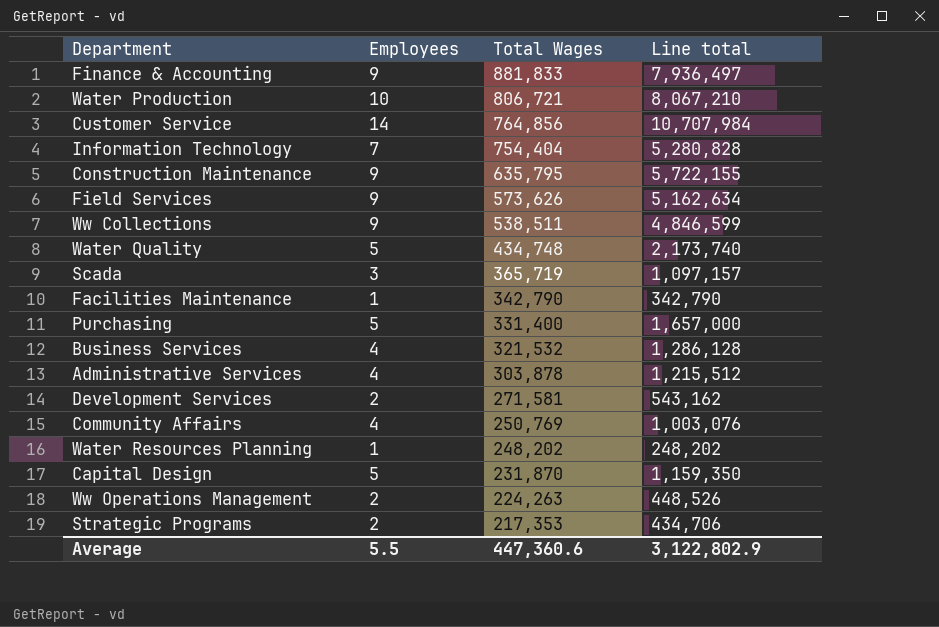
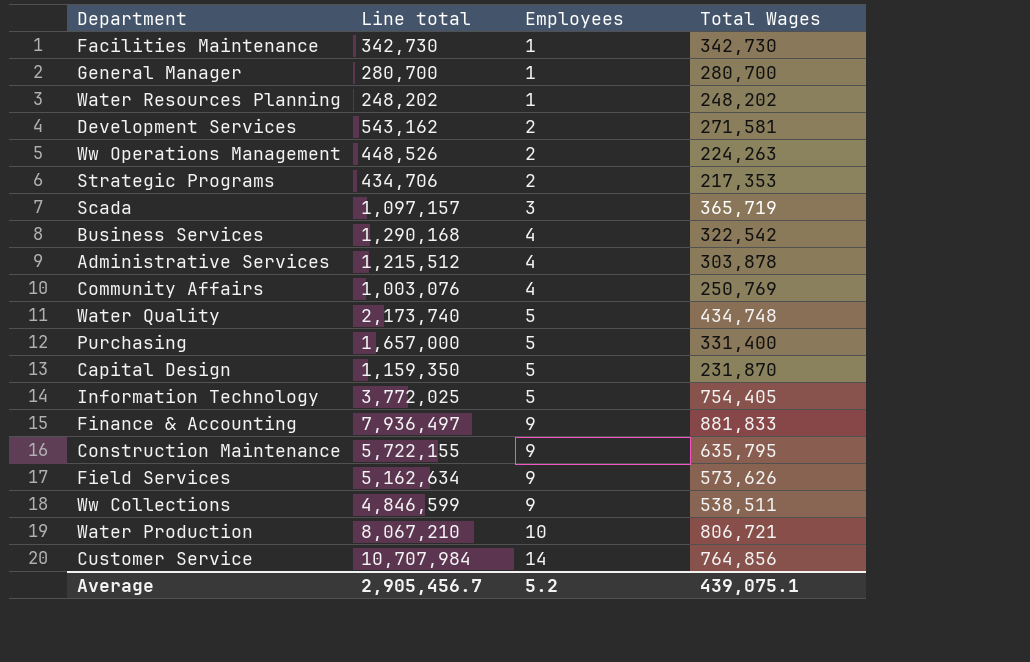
row order: Total Wages descending -> Employees ascending
column Line total | position: 4 -> 2
Facilities Maintenance | Line total: 342,790 -> 342,730
Facilities Maintenance | Total Wages: 342,790 -> 342,730
row General Manager: none -> 280,700 | 1 | 280,700
Business Services | Line total: 1,286,128 -> 1,290,168
Business Services | Total Wages: 321,532 -> 322,542
Information Technology | Line total: 5,280,828 -> 3,772,025
Information Technology | Employees: 7 -> 5
Information Technology | Total Wages: 754,404 -> 754,405
Average | Line total: 3,122,802.9 -> 2,905,456.7
Average | Employees: 5.5 -> 5.2
Average | Total Wages: 447,360.6 -> 439,075.1

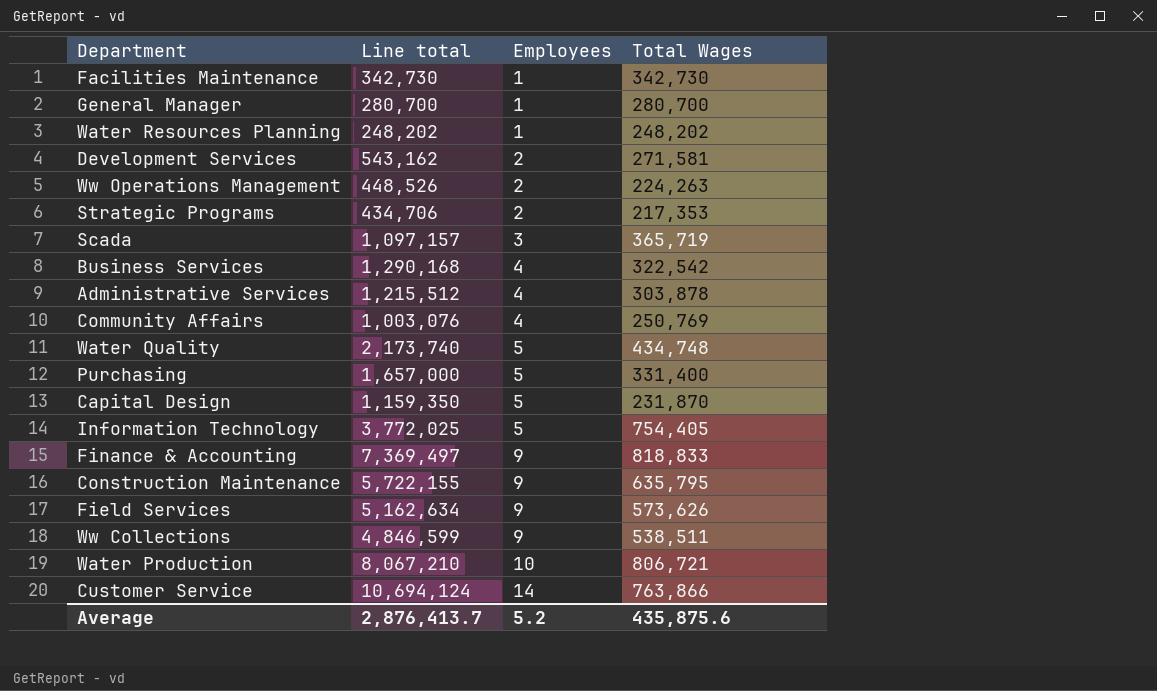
Finance & Accounting | Line total: 7,936,497 -> 7,369,497
Finance & Accounting | Total Wages: 881,833 -> 818,833
Customer Service | Line total: 10,707,984 -> 10,694,124
Customer Service | Total Wages: 764,856 -> 763,866
Average | Line total: 2,905,456.7 -> 2,876,413.7
Average | Total Wages: 439,075.1 -> 435,875.6

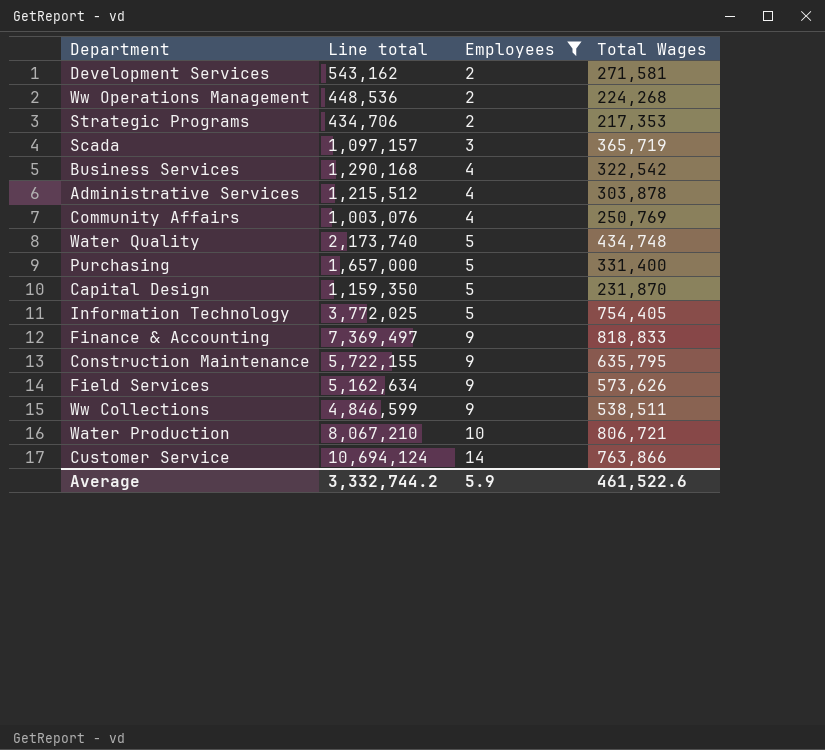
filter: none -> Employees != 1
Ww Operations Management | Line total: 448,526 -> 448,536
Ww Operations Management | Total Wages: 224,263 -> 224,268
Average | Line total: 2,876,413.7 -> 3,332,744.2
Average | Employees: 5.2 -> 5.9
Average | Total Wages: 435,875.6 -> 461,522.6

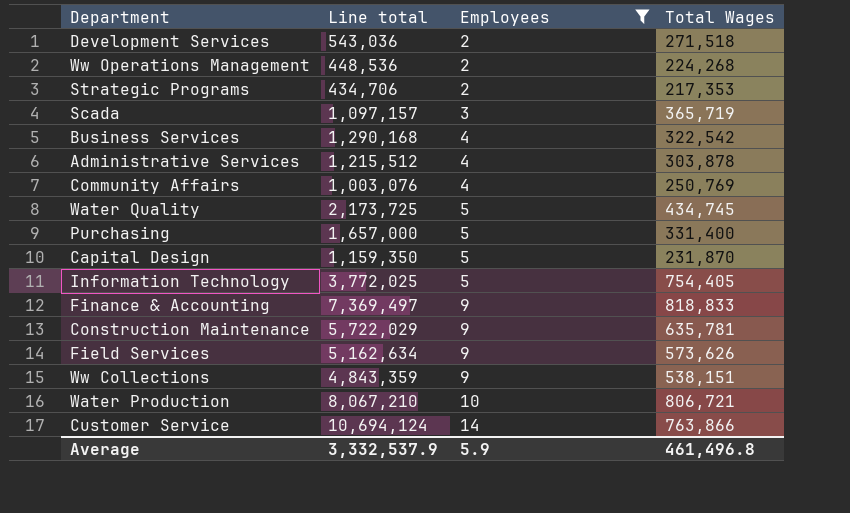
Development Services | Line total: 543,162 -> 543,036
Development Services | Total Wages: 271,581 -> 271,518
Water Quality | Line total: 2,173,740 -> 2,173,725
Water Quality | Total Wages: 434,748 -> 434,745
Construction Maintenance | Line total: 5,722,155 -> 5,722,029
Construction Maintenance | Total Wages: 635,795 -> 635,781
Ww Collections | Line total: 4,846,599 -> 4,843,359
Ww Collections | Total Wages: 538,511 -> 538,151
Average | Line total: 3,332,744.2 -> 3,332,537.9
Average | Total Wages: 461,522.6 -> 461,496.8

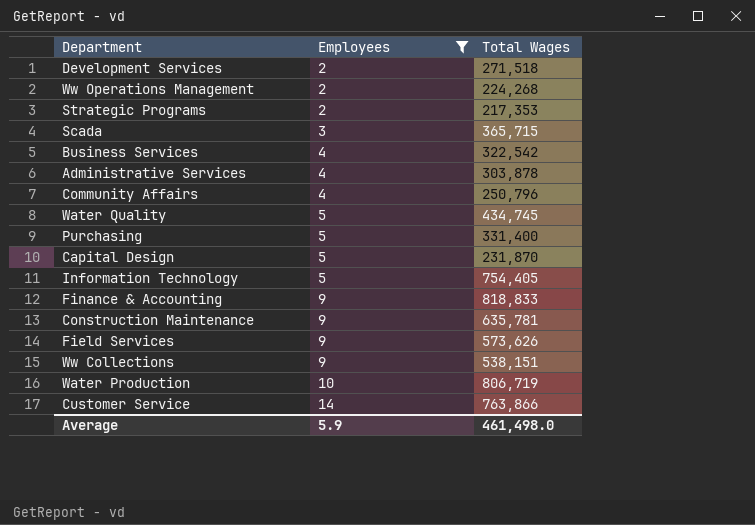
column Line total | formula: [Employees] * [Total Wages] -> none
Scada | Total Wages: 365,719 -> 365,715
Community Affairs | Total Wages: 250,769 -> 250,796
Water Production | Total Wages: 806,721 -> 806,719
Average | Total Wages: 461,496.8 -> 461,498.0

